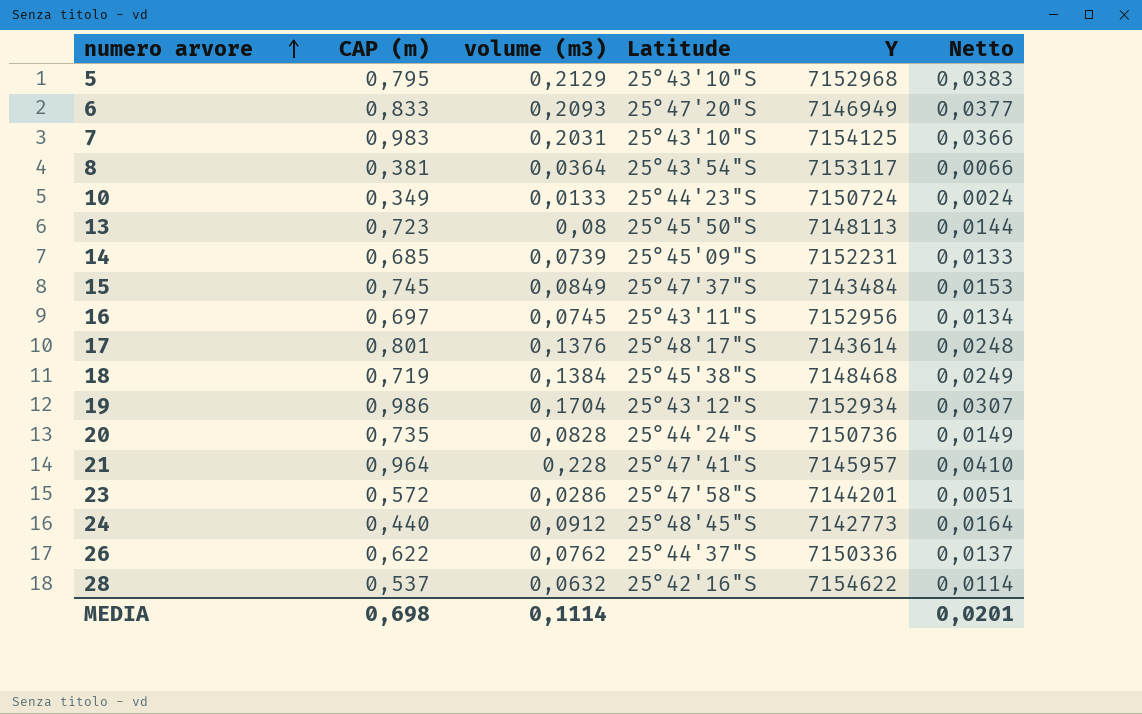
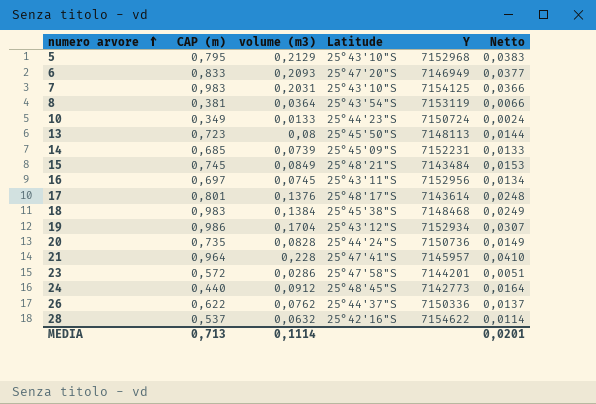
8 | Y: 7153117 -> 7153119
15 | Latitude: 25°47'37"S -> 25°48'21"S
18 | CAP (m): 0,719 -> 0,983
MEDIA | CAP (m): 0,698 -> 0,713

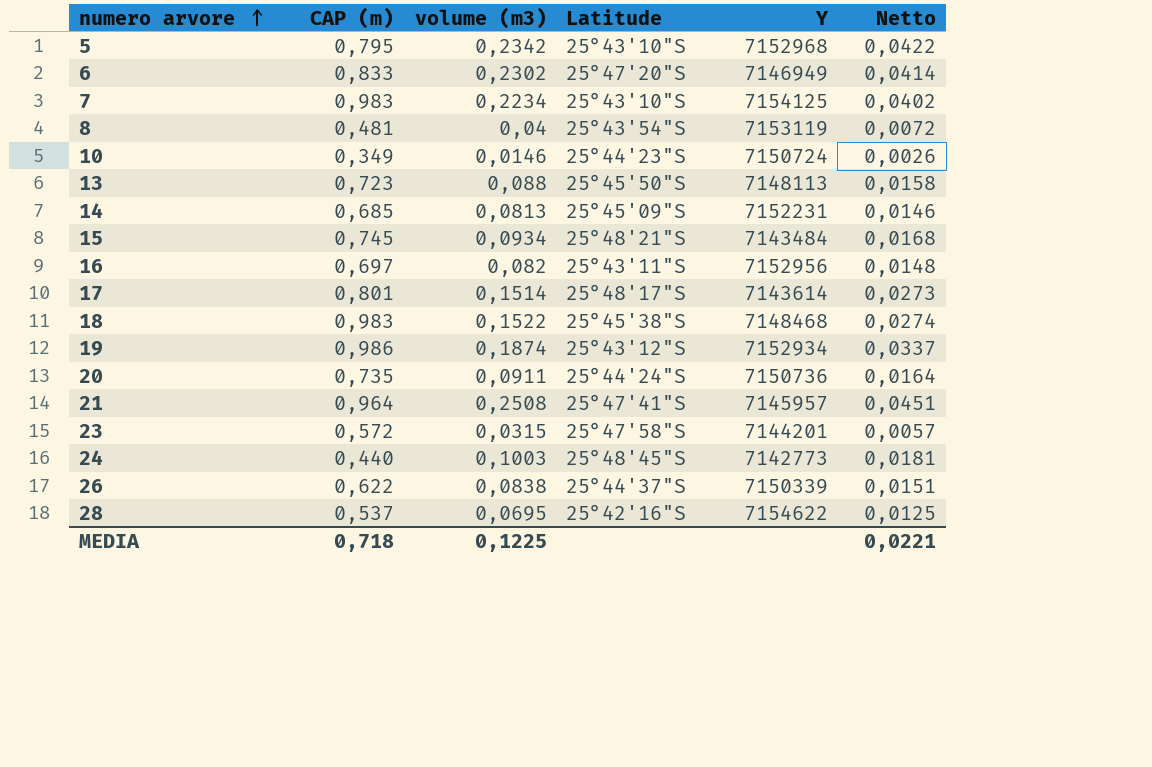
5 | volume (m3): 0,2129 -> 0,2342
5 | Netto: 0,0383 -> 0,0422
6 | volume (m3): 0,2093 -> 0,2302
6 | Netto: 0,0377 -> 0,0414
7 | volume (m3): 0,2031 -> 0,2234
7 | Netto: 0,0366 -> 0,0402
8 | CAP (m): 0,381 -> 0,481
8 | volume (m3): 0,0364 -> 0,04
8 | Netto: 0,0066 -> 0,0072
10 | volume (m3): 0,0133 -> 0,0146
10 | Netto: 0,0024 -> 0,0026
13 | volume (m3): 0,08 -> 0,088
13 | Netto: 0,0144 -> 0,0158
14 | volume (m3): 0,0739 -> 0,0813
14 | Netto: 0,0133 -> 0,0146
15 | volume (m3): 0,0849 -> 0,0934
15 | Netto: 0,0153 -> 0,0168
16 | volume (m3): 0,0745 -> 0,082
16 | Netto: 0,0134 -> 0,0148
17 | volume (m3): 0,1376 -> 0,1514
17 | Netto: 0,0248 -> 0,0273
18 | volume (m3): 0,1384 -> 0,1522
18 | Netto: 0,0249 -> 0,0274
19 | volume (m3): 0,1704 -> 0,1874
19 | Netto: 0,0307 -> 0,0337
20 | volume (m3): 0,0828 -> 0,0911
20 | Netto: 0,0149 -> 0,0164
21 | volume (m3): 0,228 -> 0,2508
21 | Netto: 0,0410 -> 0,0451
23 | volume (m3): 0,0286 -> 0,0315
23 | Netto: 0,0051 -> 0,0057
24 | volume (m3): 0,0912 -> 0,1003
24 | Netto: 0,0164 -> 0,0181
26 | volume (m3): 0,0762 -> 0,0838
26 | Y: 7150336 -> 7150339
26 | Netto: 0,0137 -> 0,0151
28 | volume (m3): 0,0632 -> 0,0695
28 | Netto: 0,0114 -> 0,0125
MEDIA | CAP (m): 0,713 -> 0,718
MEDIA | volume (m3): 0,1114 -> 0,1225
MEDIA | Netto: 0,0201 -> 0,0221

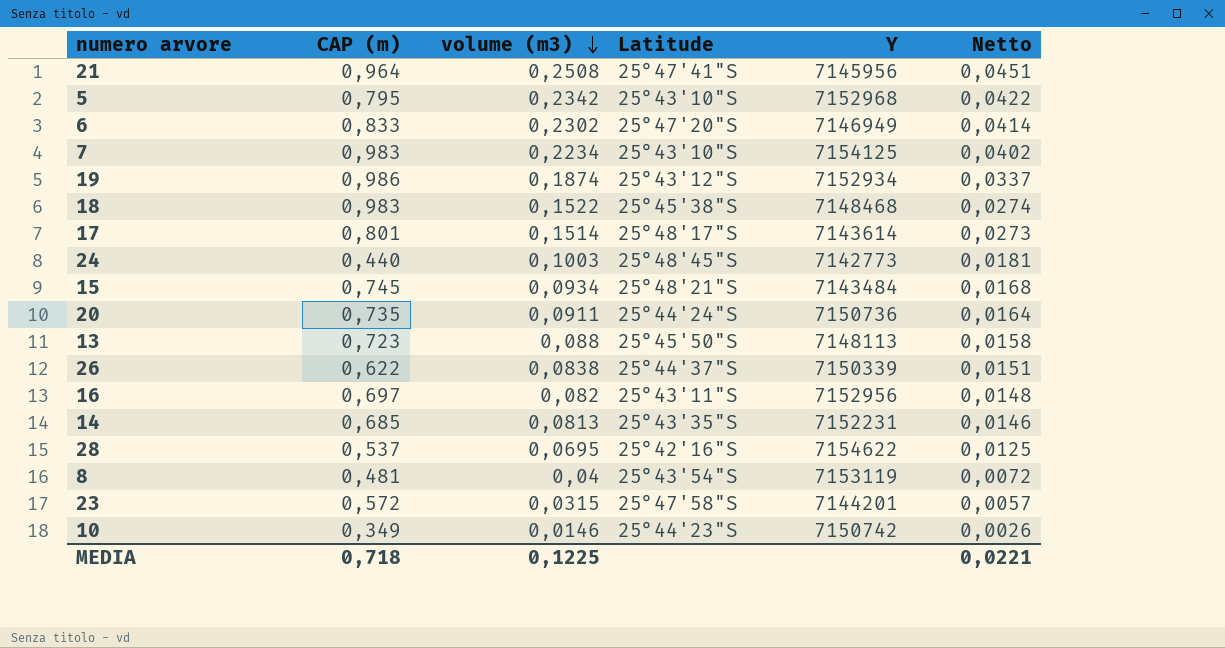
row order: numero arvore ascending -> volume (m3) descending
21 | Y: 7145957 -> 7145956
14 | Latitude: 25°45'09"S -> 25°43'35"S
10 | Y: 7150724 -> 7150742

